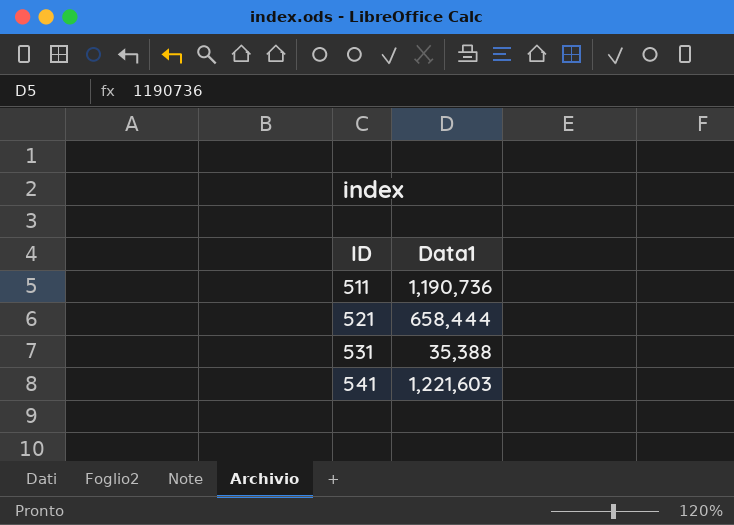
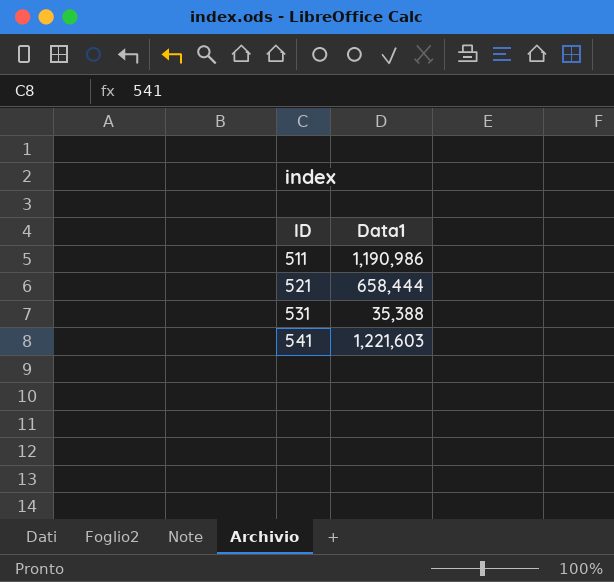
511 | Data1: 1,190,736 -> 1,190,986

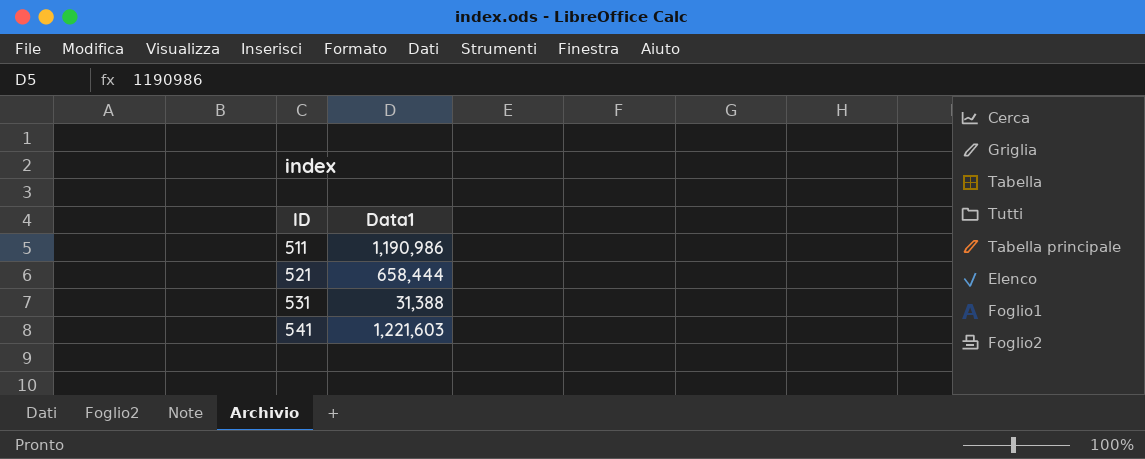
531 | Data1: 35,388 -> 31,388

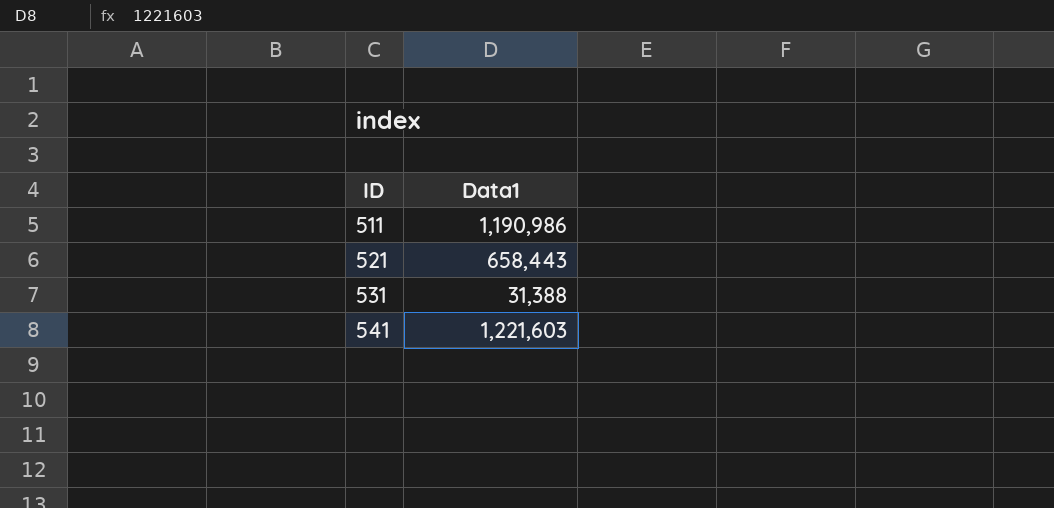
521 | Data1: 658,444 -> 658,443

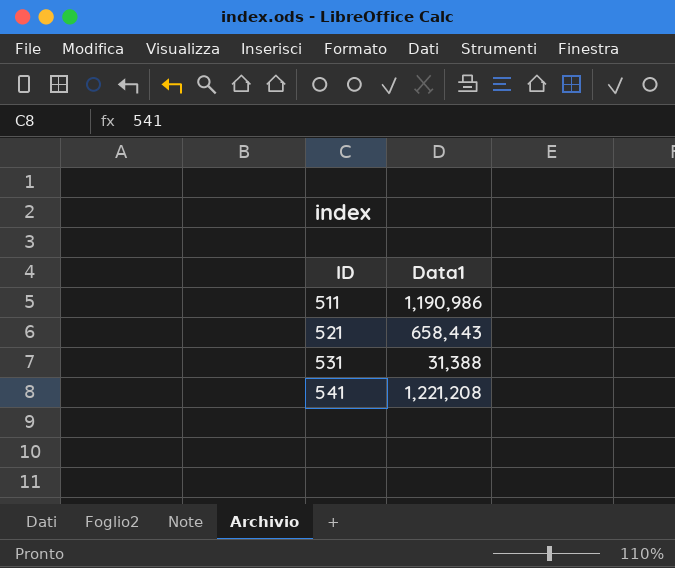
541 | Data1: 1,221,603 -> 1,221,208

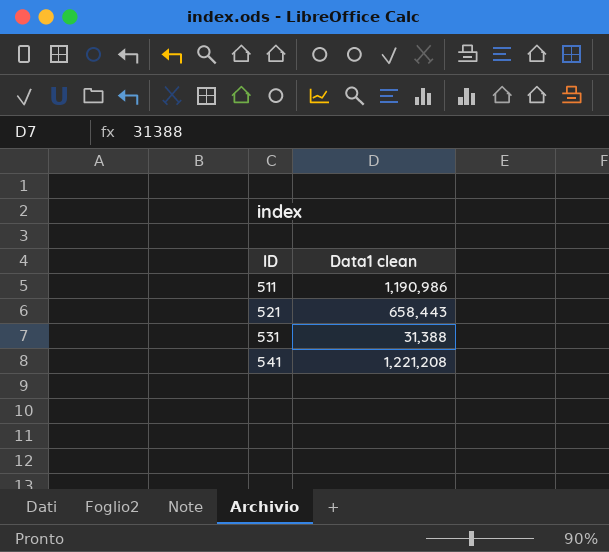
column name: Data1 -> Data1 clean

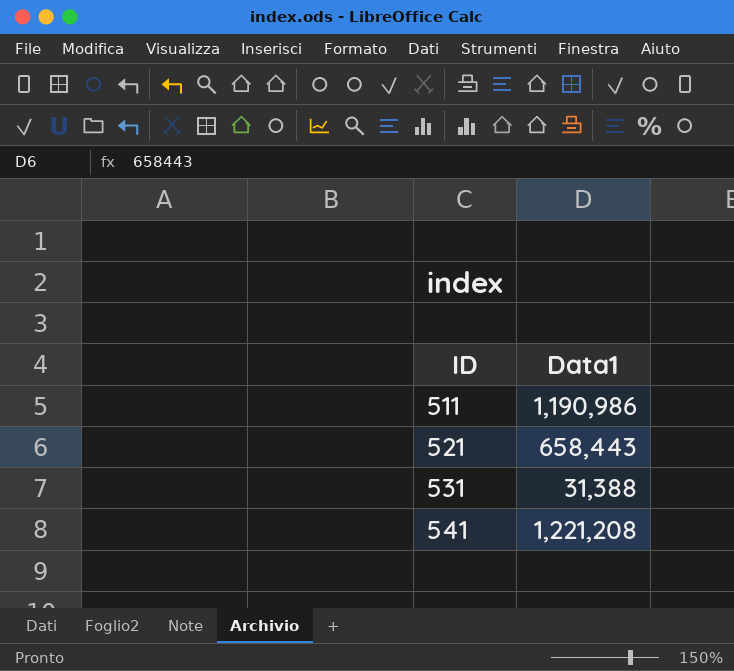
column name: Data1 clean -> Data1

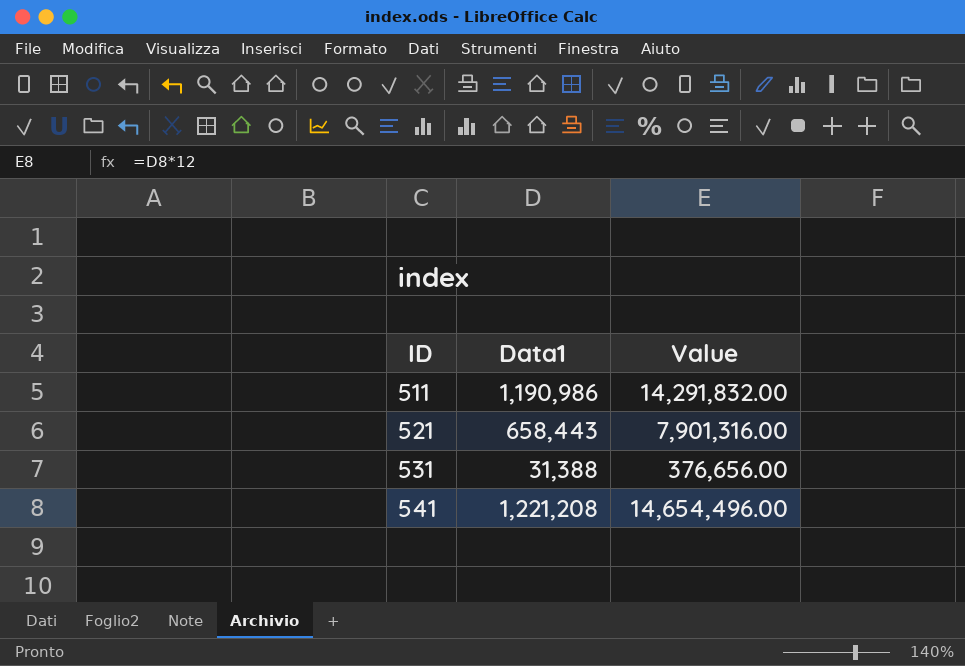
column Value | formula: none -> [Data1] * 12

